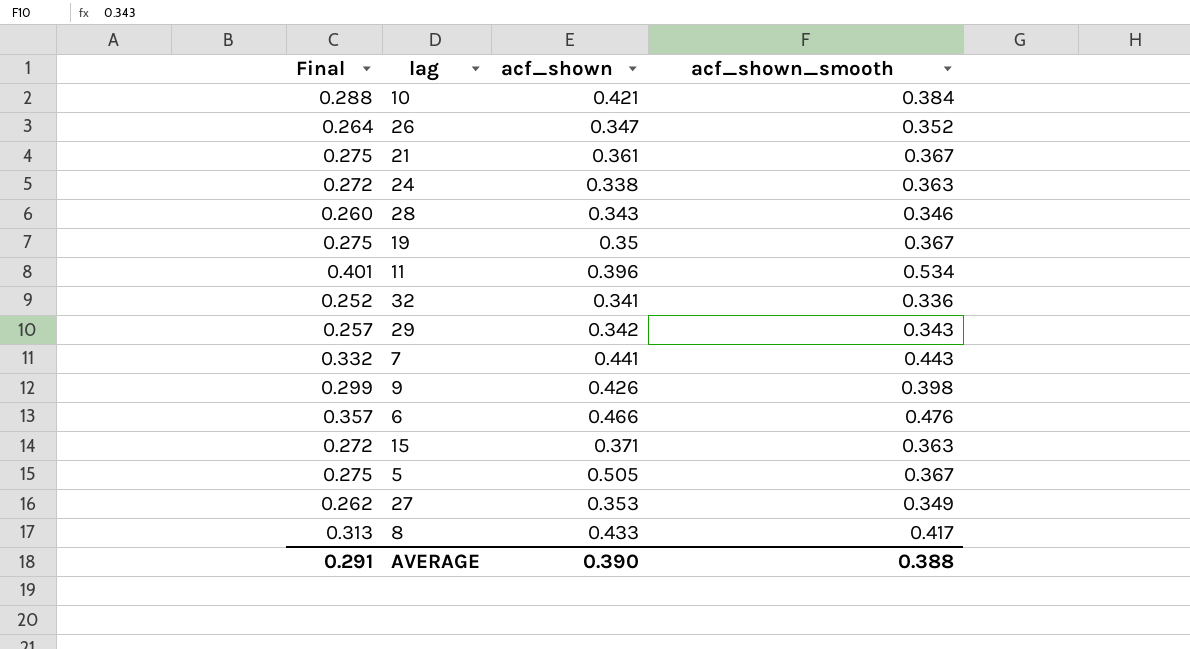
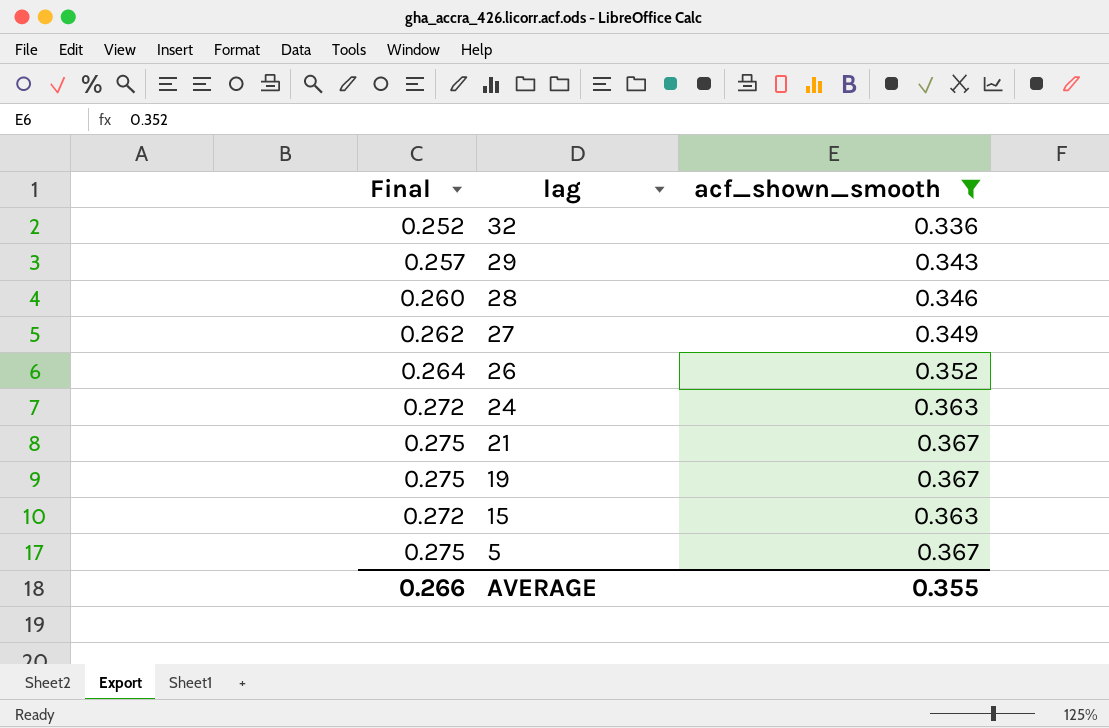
filter: none -> acf_shown_smooth <= 0.367
row order: none -> lag descending
column acf_shown | position: 3 -> none
AVERAGE | Final: 0.291 -> 0.266
AVERAGE | acf_shown_smooth: 0.388 -> 0.355

